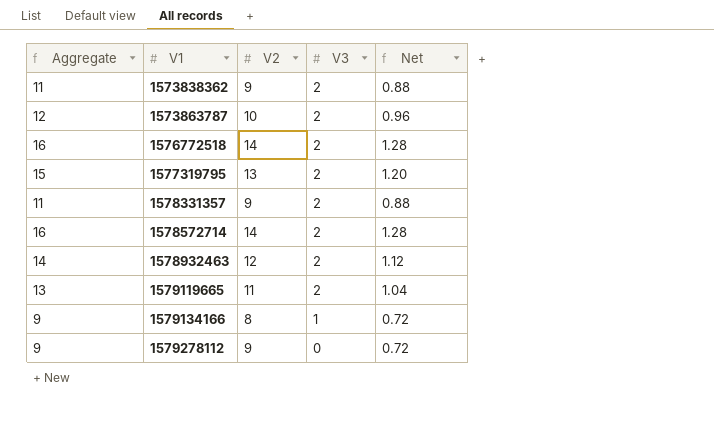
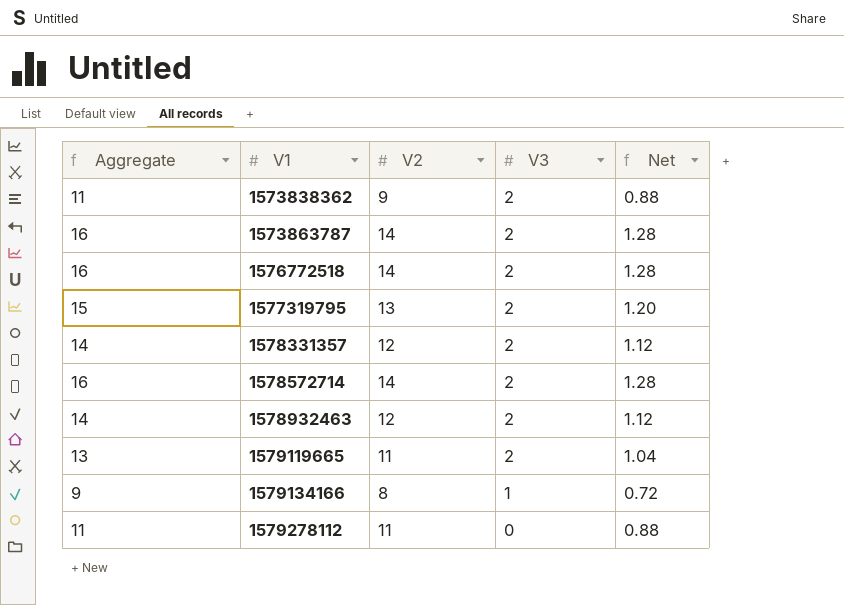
1573863787 | Aggregate: 12 -> 16
1573863787 | V2: 10 -> 14
1573863787 | Net: 0.96 -> 1.28
1578331357 | Aggregate: 11 -> 14
1578331357 | V2: 9 -> 12
1578331357 | Net: 0.88 -> 1.12
1579278112 | Aggregate: 9 -> 11
1579278112 | V2: 9 -> 11
1579278112 | Net: 0.72 -> 0.88

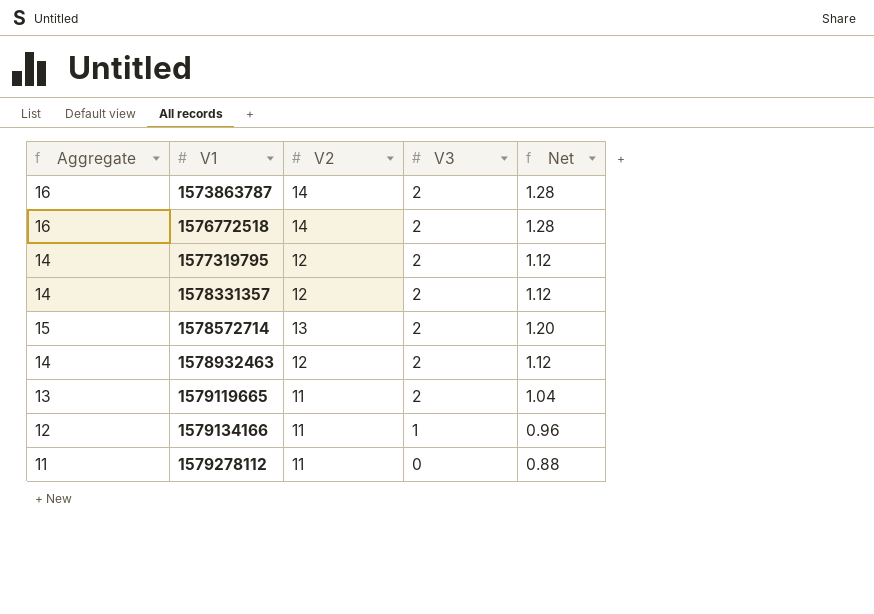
row 1573838362: 11 | 9 | 2 | 0.88 -> none
1577319795 | Aggregate: 15 -> 14
1577319795 | V2: 13 -> 12
1577319795 | Net: 1.20 -> 1.12
1578572714 | Aggregate: 16 -> 15
1578572714 | V2: 14 -> 13
1578572714 | Net: 1.28 -> 1.20
1579134166 | Aggregate: 9 -> 12
1579134166 | V2: 8 -> 11
1579134166 | Net: 0.72 -> 0.96

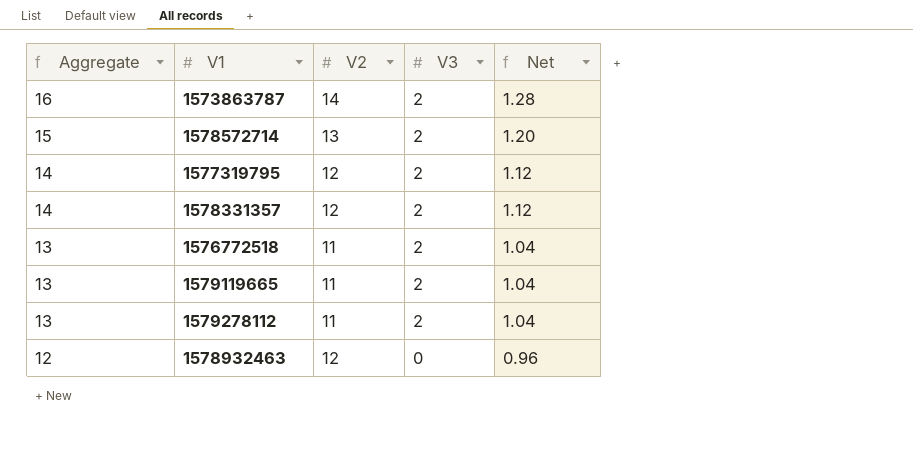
row order: V1 ascending -> Aggregate descending
row 1579134166: 12 | 11 | 1 | 0.96 -> none
1576772518 | Aggregate: 16 -> 13
1576772518 | V2: 14 -> 11
1576772518 | Net: 1.28 -> 1.04
1579278112 | Aggregate: 11 -> 13
1579278112 | V3: 0 -> 2
1579278112 | Net: 0.88 -> 1.04
1578932463 | Aggregate: 14 -> 12
1578932463 | V3: 2 -> 0
1578932463 | Net: 1.12 -> 0.96

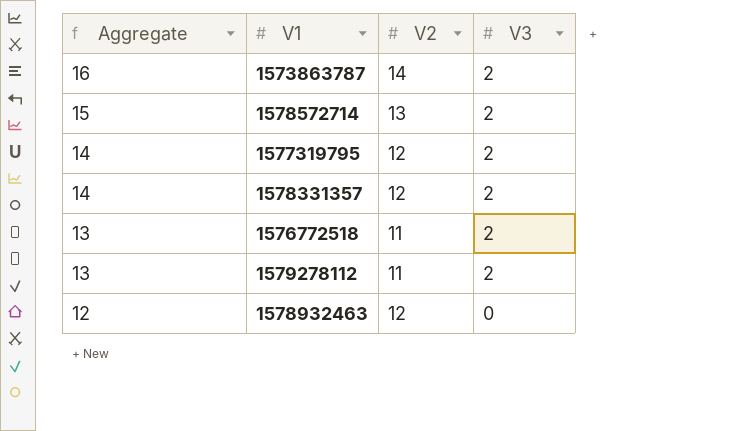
column Net | formula: [Aggregate] * 0.08 -> none
row 1579119665: 13 | 11 | 2 | 1.04 -> none

